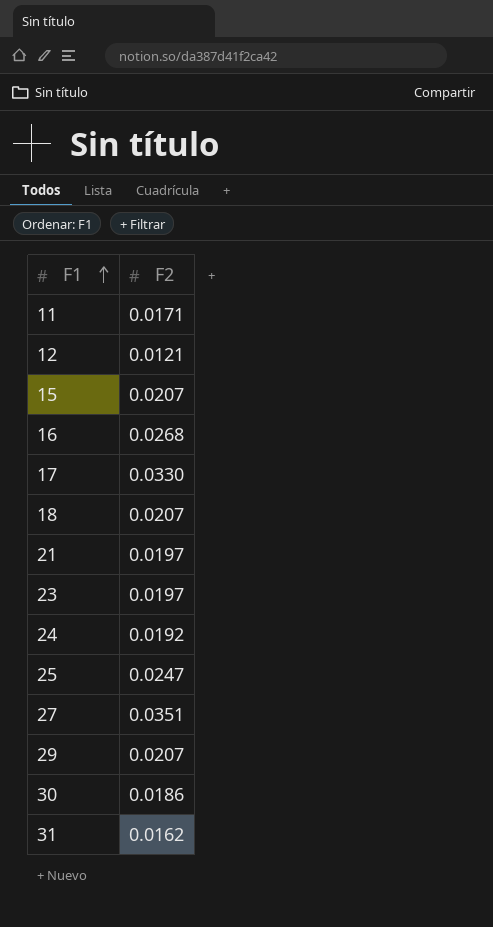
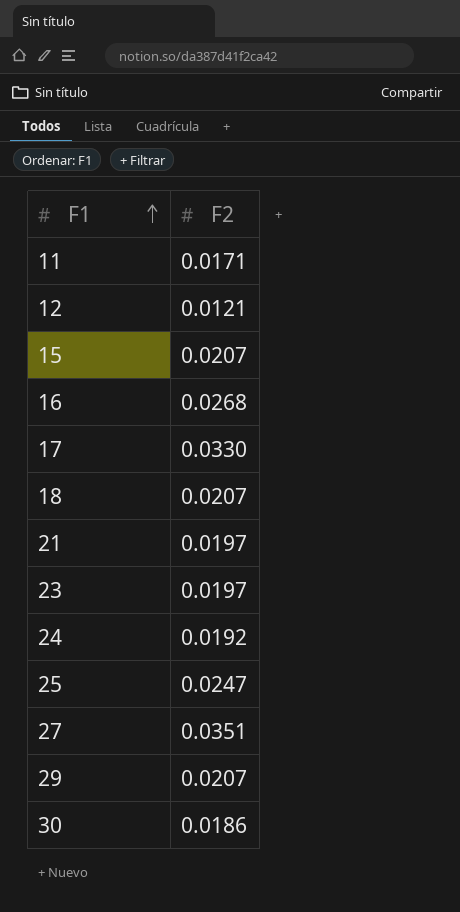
row 31: 0.0162 -> none

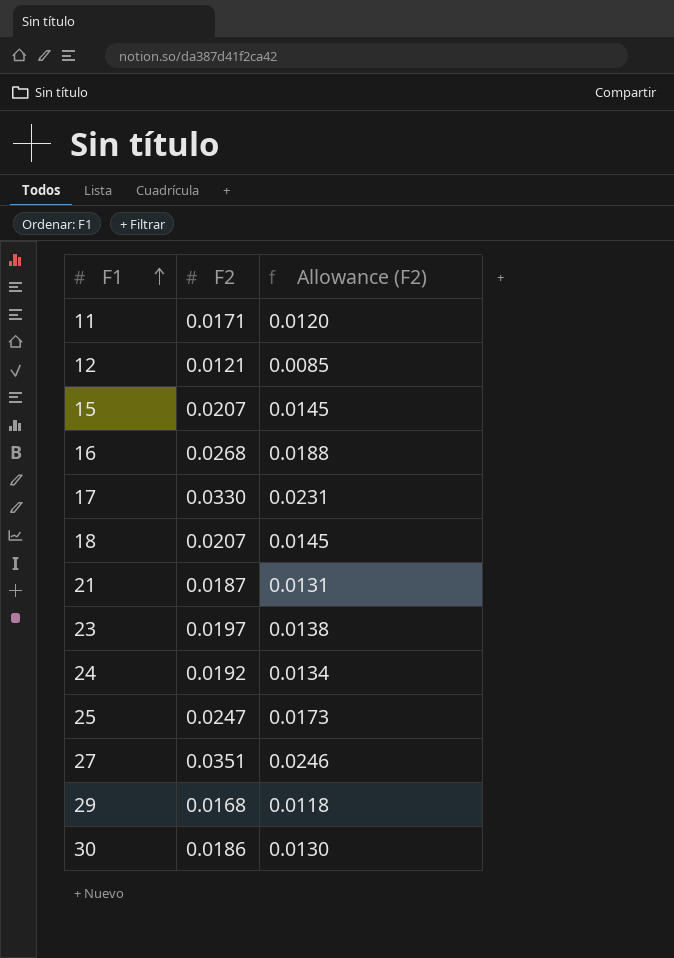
column Allowance (F2) | formula: none -> [F2] * 0.7
21 | F2: 0.0197 -> 0.0187
29 | F2: 0.0207 -> 0.0168

